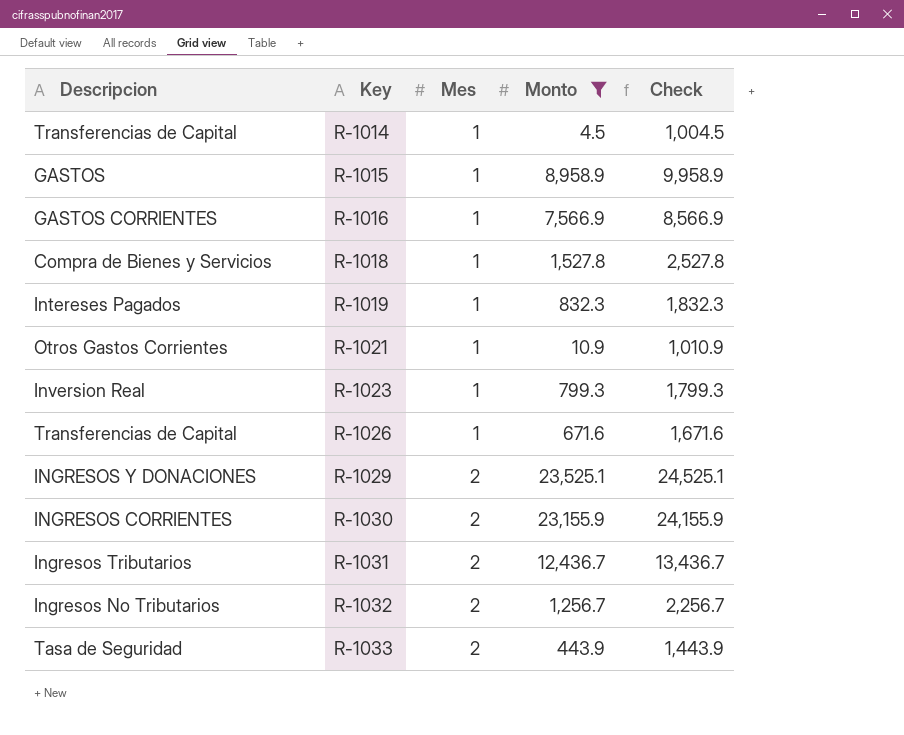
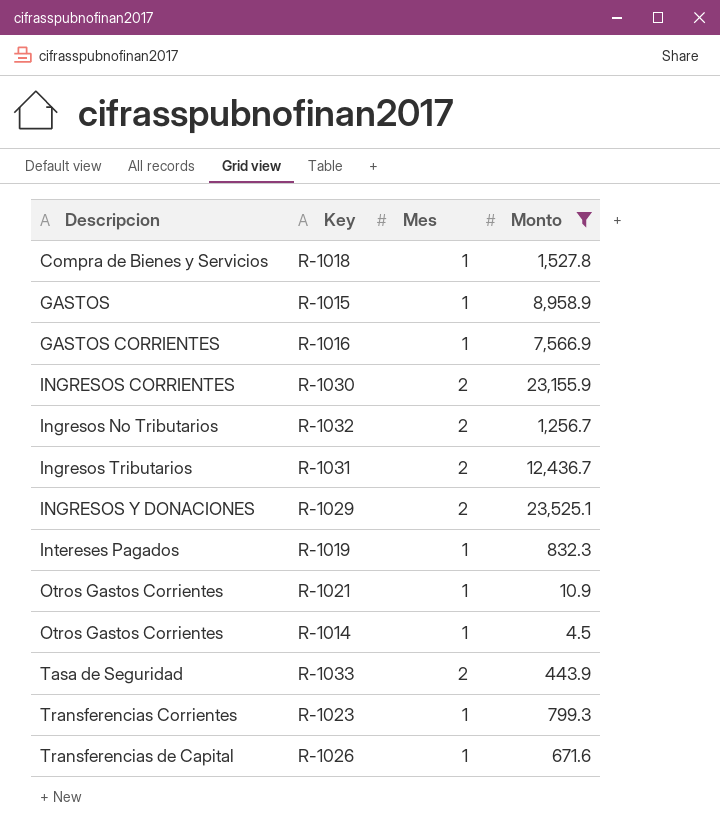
row order: Key ascending -> Descripcion ascending
column Check | formula: [Monto] + 1000 -> none
R-1014 | Descripcion: Transferencias de Capital -> Otros Gastos Corrientes
R-1023 | Descripcion: Inversion Real -> Transferencias Corrientes

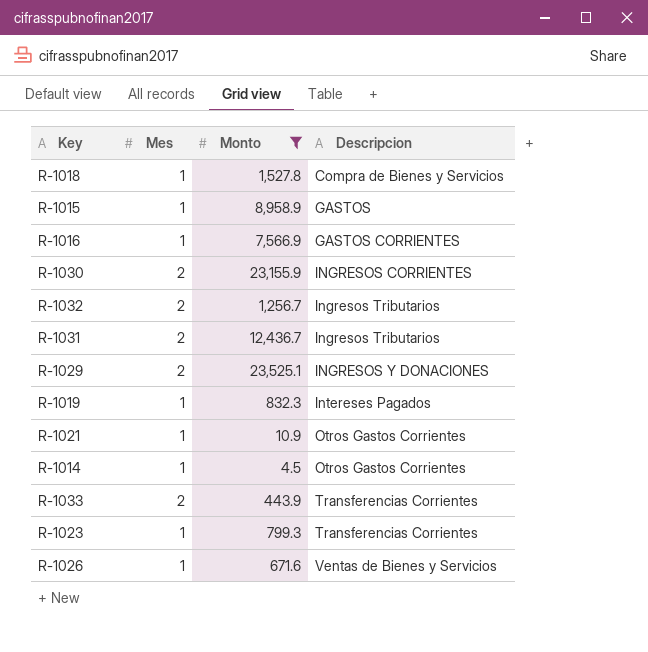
column Descripcion | position: 1 -> 4
R-1032 | Descripcion: Ingresos No Tributarios -> Ingresos Tributarios
R-1033 | Descripcion: Tasa de Seguridad -> Transferencias Corrientes
R-1026 | Descripcion: Transferencias de Capital -> Ventas de Bienes y Servicios

